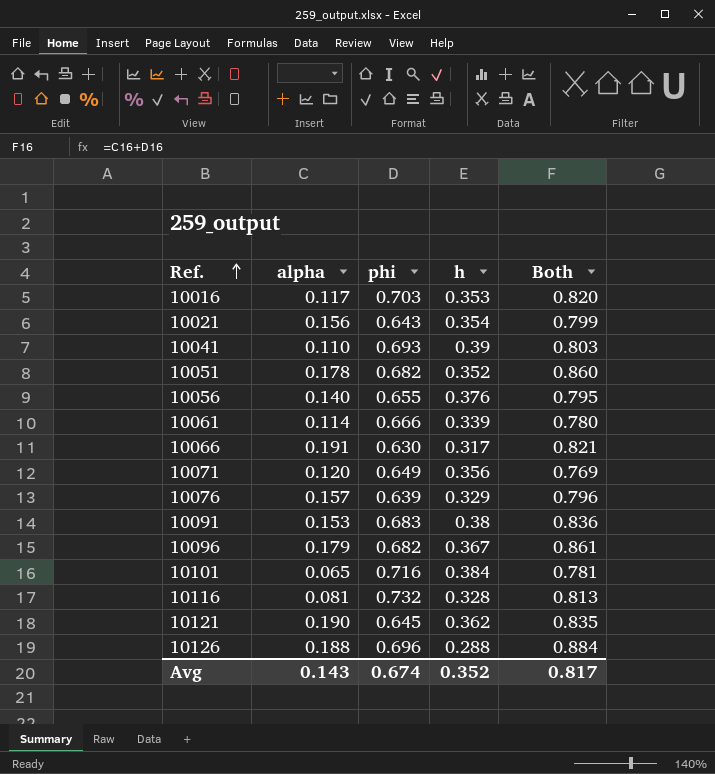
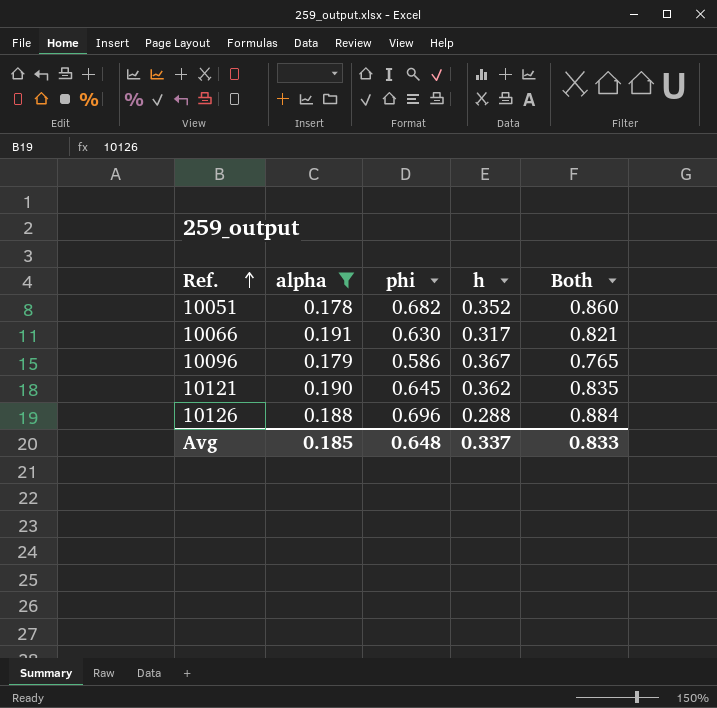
filter: none -> alpha >= 0.178
10096 | phi: 0.682 -> 0.586
10096 | Both: 0.861 -> 0.765
Avg | alpha: 0.143 -> 0.185
Avg | phi: 0.674 -> 0.648
Avg | h: 0.352 -> 0.337
Avg | Both: 0.817 -> 0.833

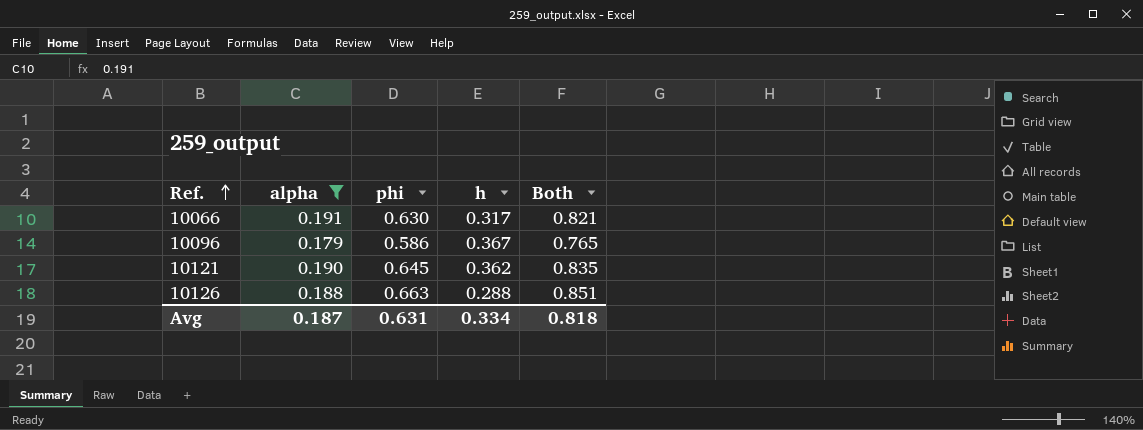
row 10051: 0.178 | 0.682 | 0.352 | 0.860 -> none
10126 | phi: 0.696 -> 0.663
10126 | Both: 0.884 -> 0.851
Avg | alpha: 0.185 -> 0.187
Avg | phi: 0.648 -> 0.631
Avg | h: 0.337 -> 0.334
Avg | Both: 0.833 -> 0.818

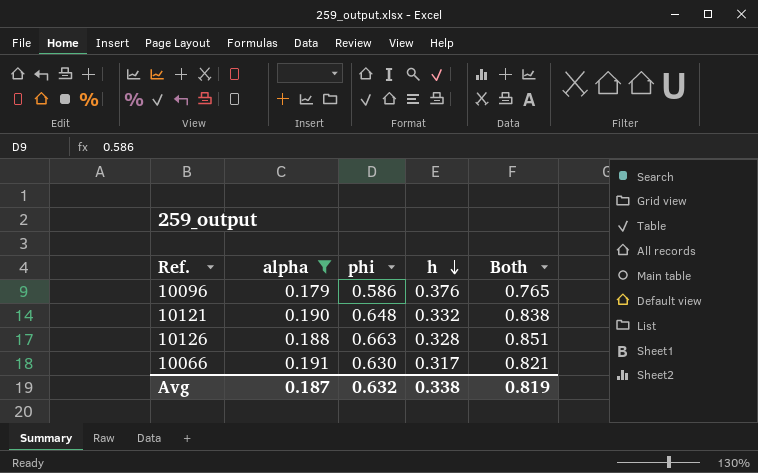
row order: Ref. ascending -> h descending
10096 | h: 0.367 -> 0.376
10121 | phi: 0.645 -> 0.648
10121 | h: 0.362 -> 0.332
10121 | Both: 0.835 -> 0.838
10126 | h: 0.288 -> 0.328
Avg | phi: 0.631 -> 0.632
Avg | h: 0.334 -> 0.338
Avg | Both: 0.818 -> 0.819

